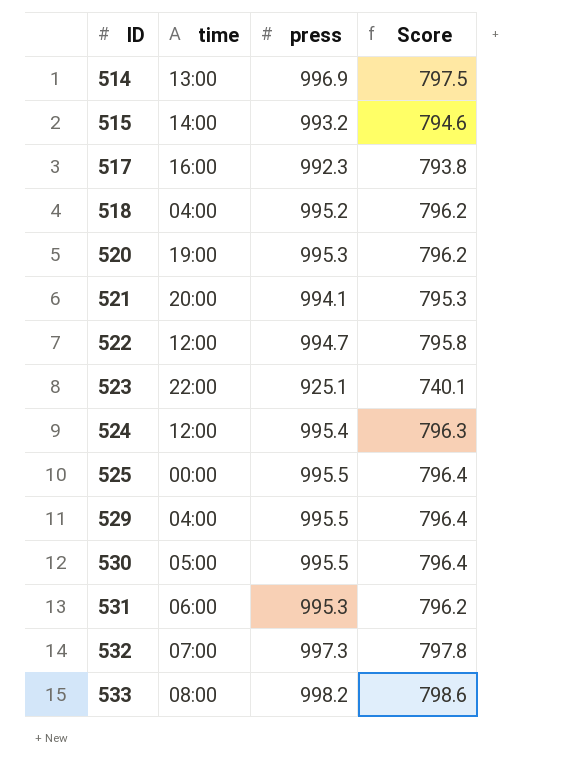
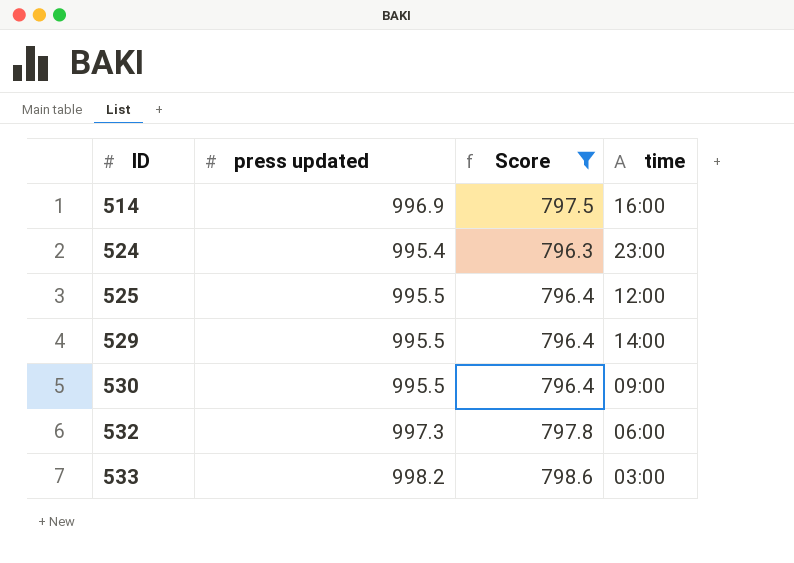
filter: none -> Score >= 796.3
column name: press -> press updated
column time | position: 2 -> 4
514 | time: 13:00 -> 16:00
524 | time: 12:00 -> 23:00
525 | time: 00:00 -> 12:00
529 | time: 04:00 -> 14:00
530 | time: 05:00 -> 09:00
532 | time: 07:00 -> 06:00
533 | time: 08:00 -> 03:00

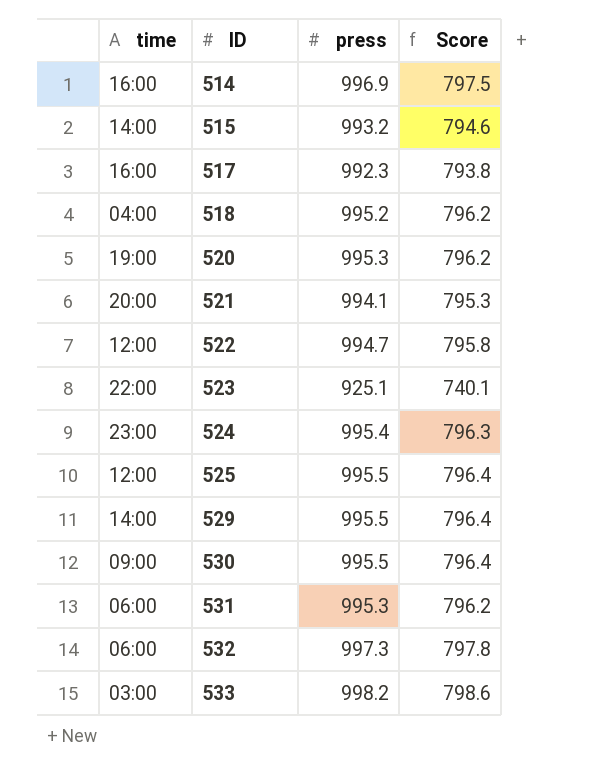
filter: Score >= 796.3 -> none
column time | position: 4 -> 1
column name: press updated -> press

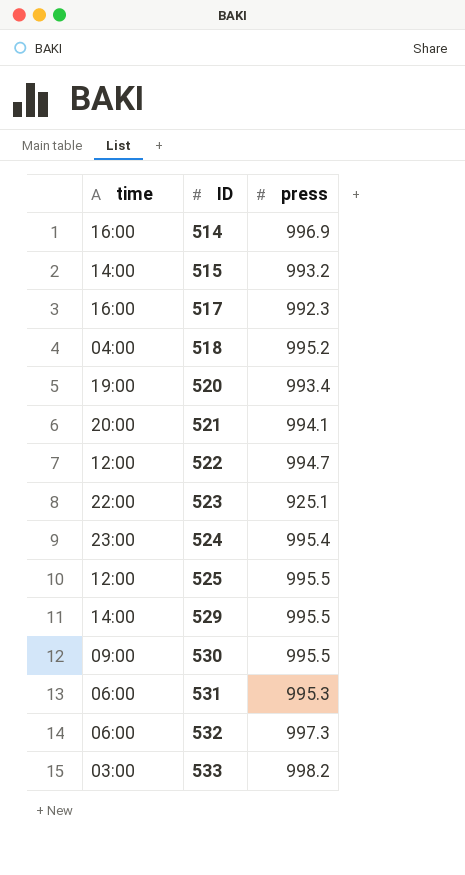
column Score | formula: [press] * 0.8 -> none
520 | press: 995.3 -> 993.4

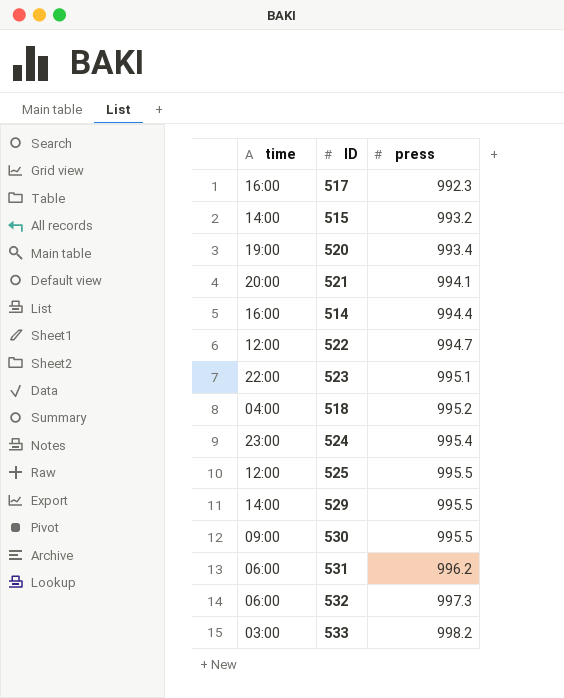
row order: ID ascending -> press ascending
514 | press: 996.9 -> 994.4
523 | press: 925.1 -> 995.1
531 | press: 995.3 -> 996.2

